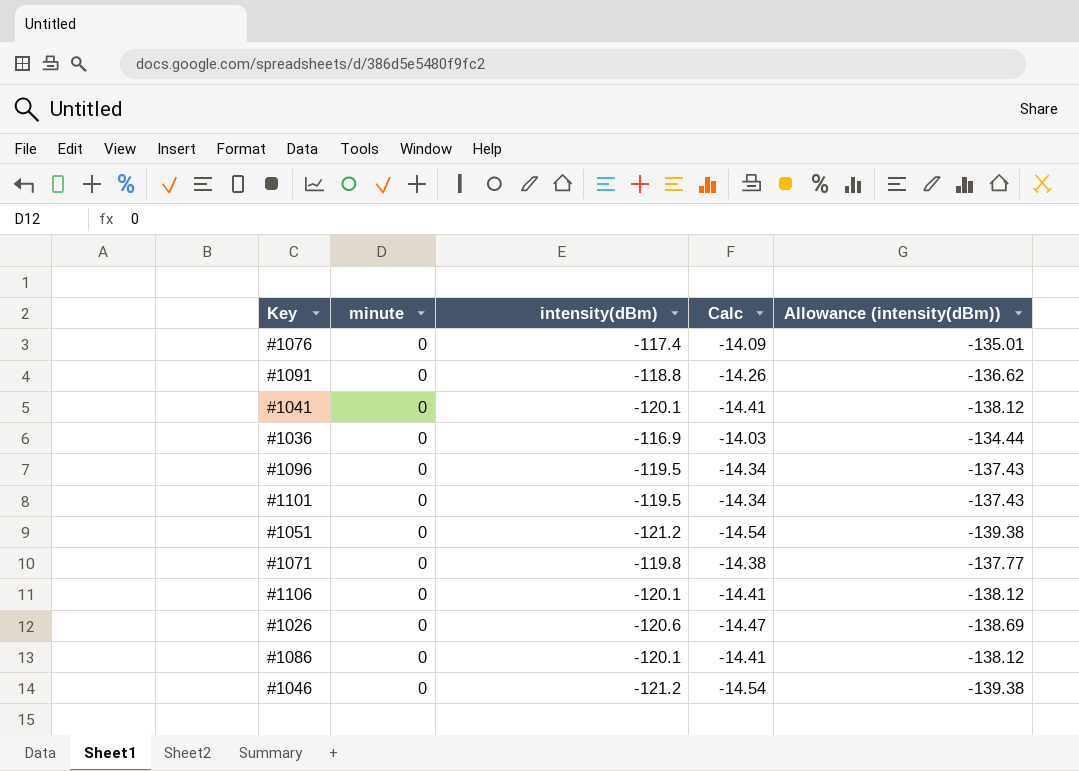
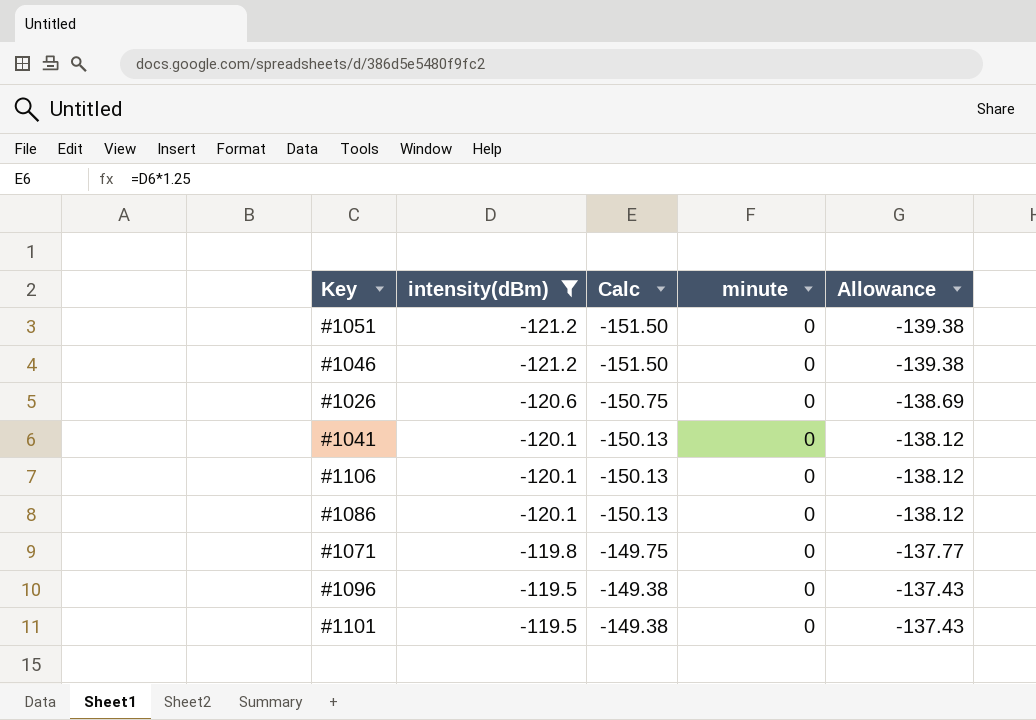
filter: none -> intensity(dBm) <= -119.5
row order: none -> intensity(dBm) ascending
column Calc | formula: [intensity(dBm)] * 0.12 -> [intensity(dBm)] * 1.25
column minute | position: 2 -> 4
column name: Allowance (intensity(dBm)) -> Allowance

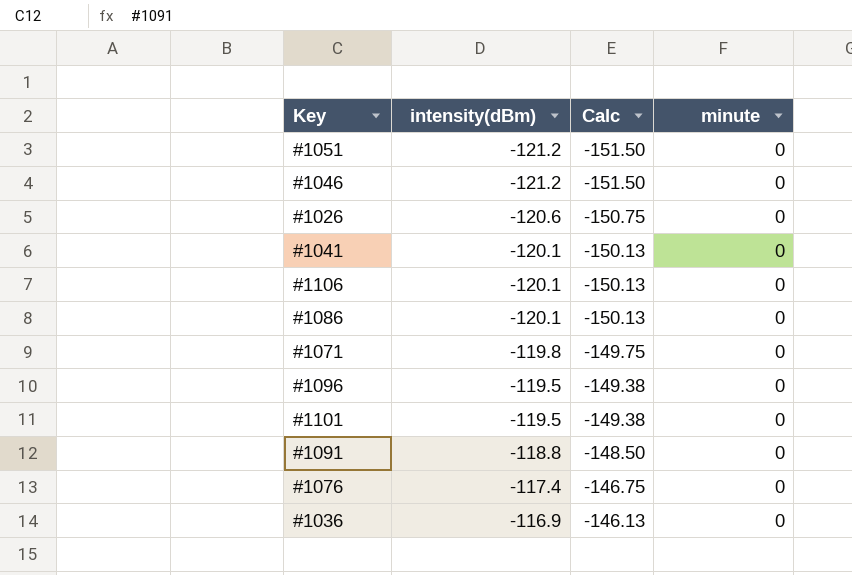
filter: intensity(dBm) <= -119.5 -> none
column Allowance | formula: [intensity(dBm)] * 1.15 -> none

